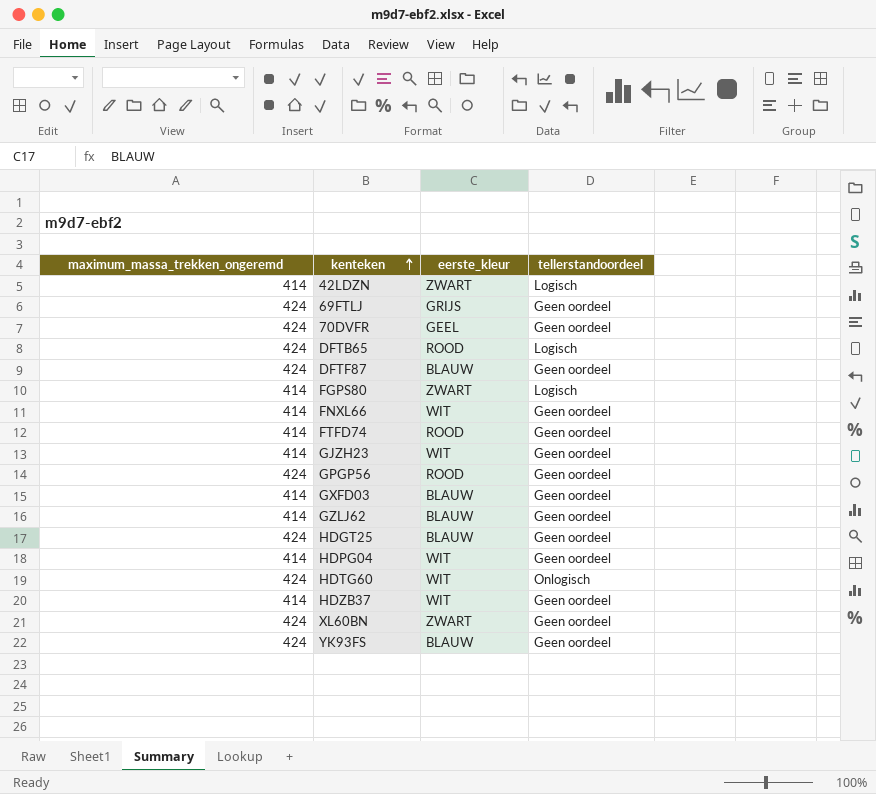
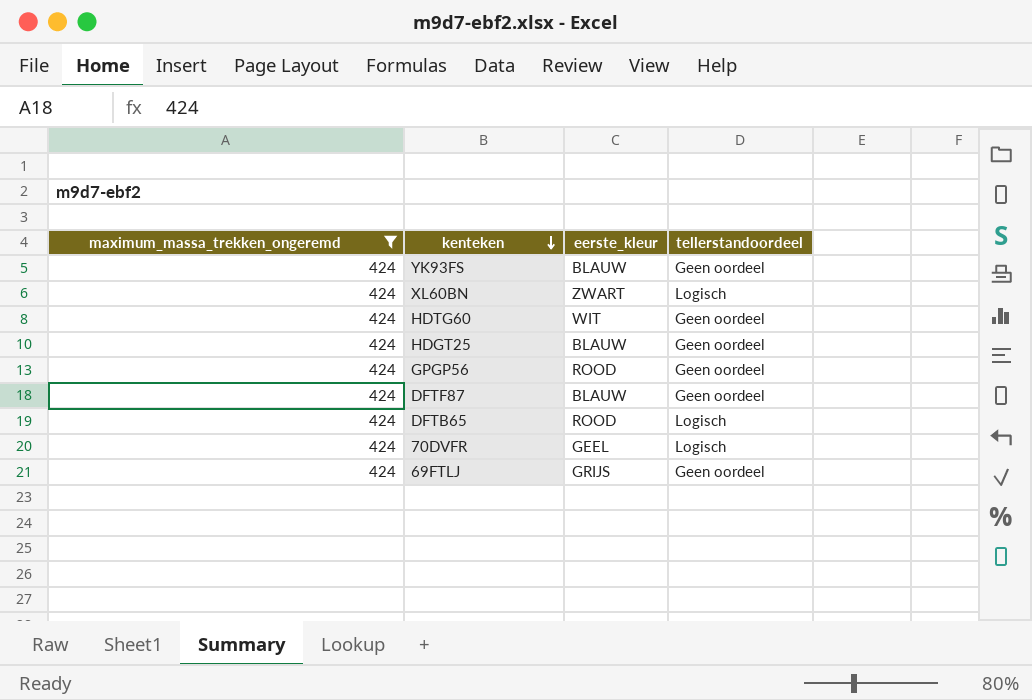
filter: none -> maximum_massa_trekken_ongeremd = 424
row order: kenteken ascending -> kenteken descending
XL60BN | tellerstandoordeel: Geen oordeel -> Logisch
HDTG60 | tellerstandoordeel: Onlogisch -> Geen oordeel
70DVFR | tellerstandoordeel: Geen oordeel -> Logisch

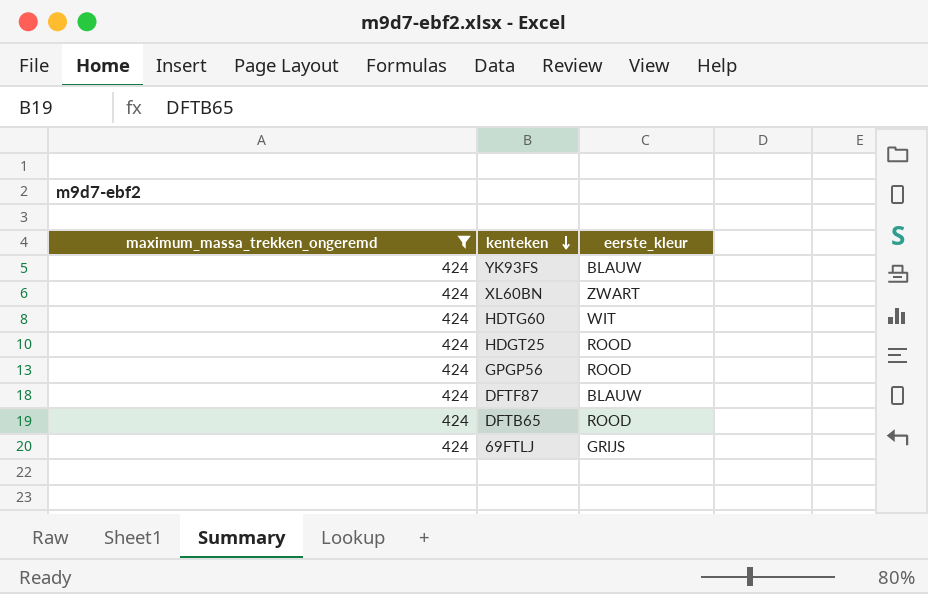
column tellerstandoordeel | position: 4 -> none
row 70DVFR: 424 | GEEL | Logisch -> none
HDGT25 | eerste_kleur: BLAUW -> ROOD

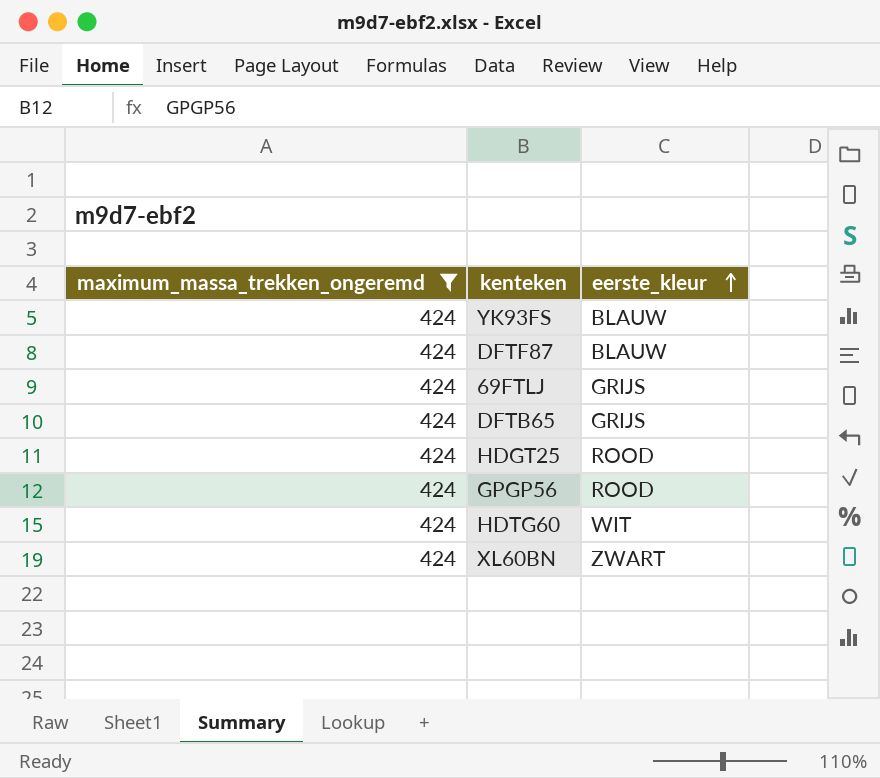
row order: kenteken descending -> eerste_kleur ascending
DFTB65 | eerste_kleur: ROOD -> GRIJS

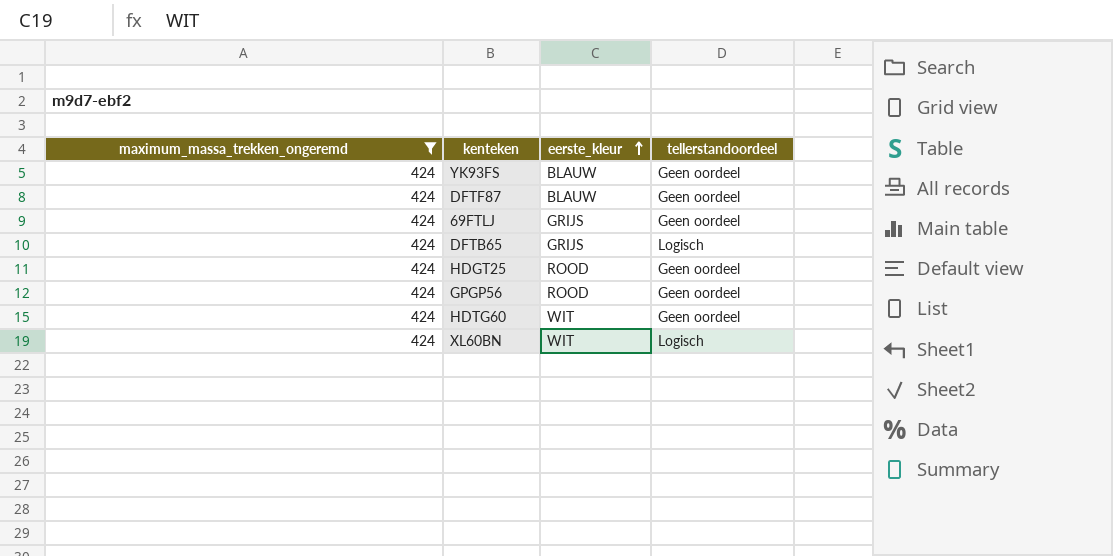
column tellerstandoordeel | position: none -> 4
XL60BN | eerste_kleur: ZWART -> WIT

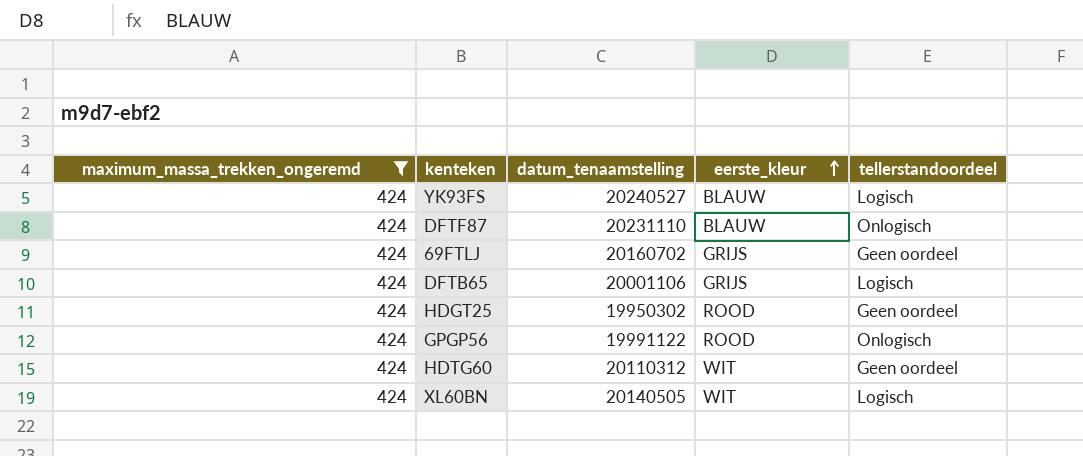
column datum_tenaamstelling | position: none -> 3
YK93FS | tellerstandoordeel: Geen oordeel -> Logisch
DFTF87 | tellerstandoordeel: Geen oordeel -> Onlogisch
GPGP56 | tellerstandoordeel: Geen oordeel -> Onlogisch

